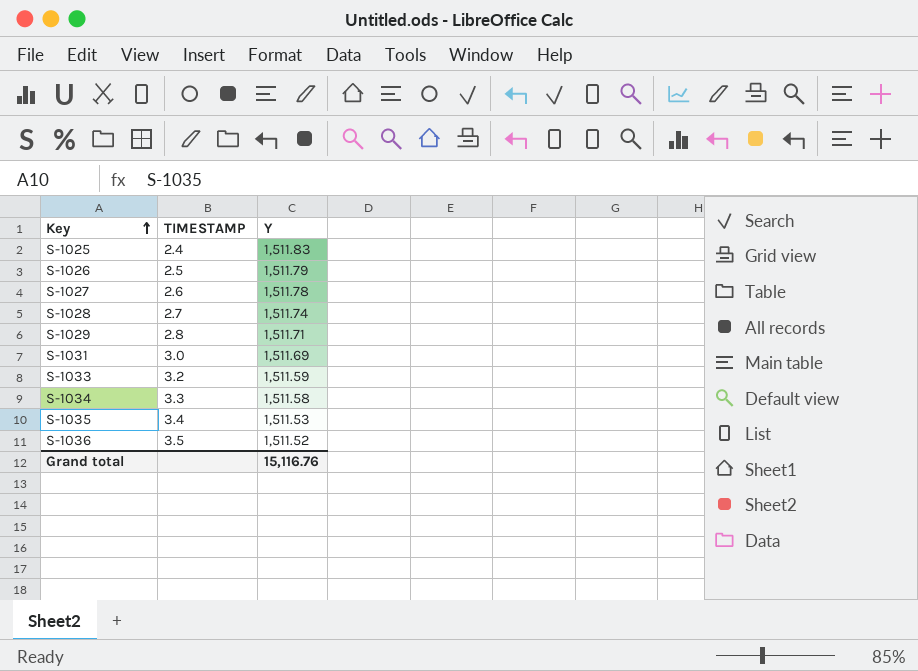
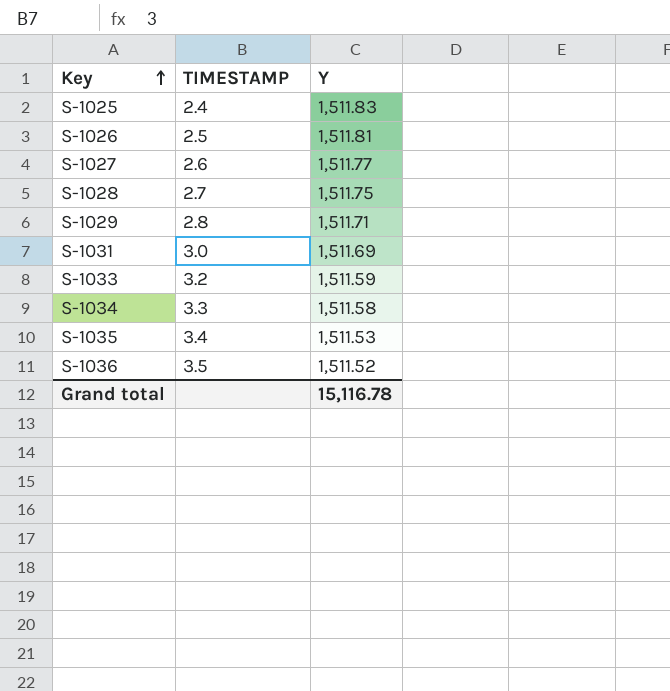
S-1026 | Y: 1,511.79 -> 1,511.81
S-1027 | Y: 1,511.78 -> 1,511.77
S-1028 | Y: 1,511.74 -> 1,511.75
Grand total | Y: 15,116.76 -> 15,116.78

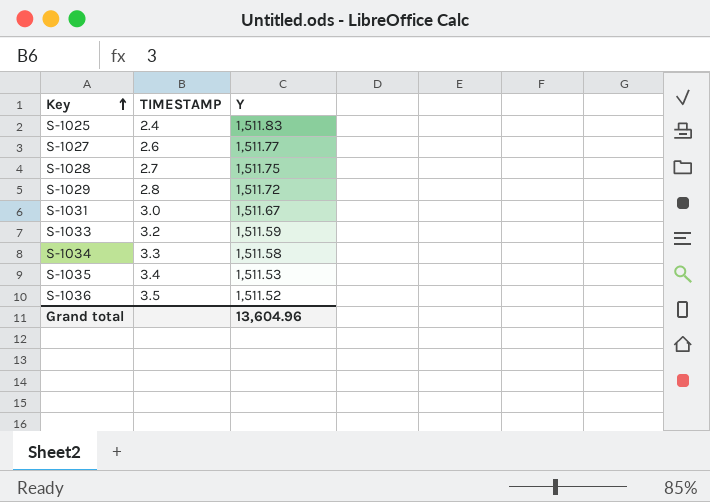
row S-1026: 2.5 | 1,511.81 -> none
S-1029 | Y: 1,511.71 -> 1,511.72
S-1031 | Y: 1,511.69 -> 1,511.67
Grand total | Y: 15,116.78 -> 13,604.96

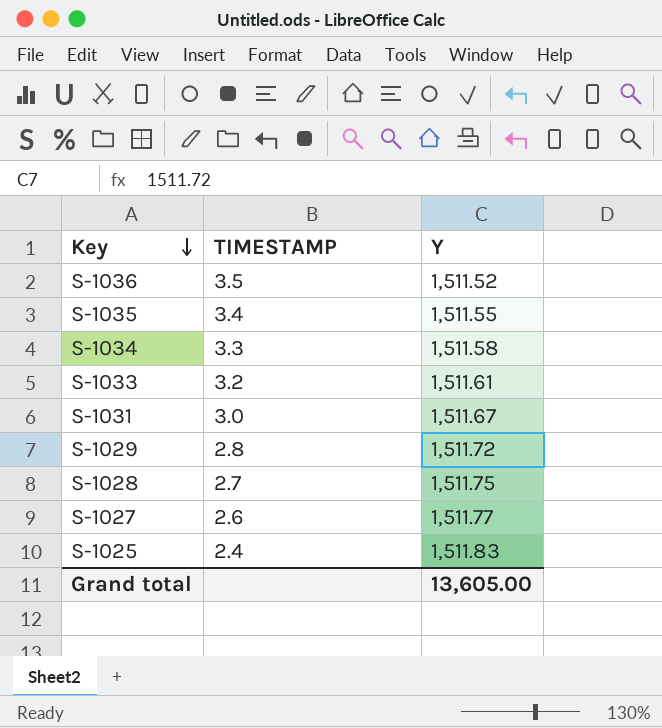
row order: Key ascending -> Key descending
S-1035 | Y: 1,511.53 -> 1,511.55
S-1033 | Y: 1,511.59 -> 1,511.61
Grand total | Y: 13,604.96 -> 13,605.00

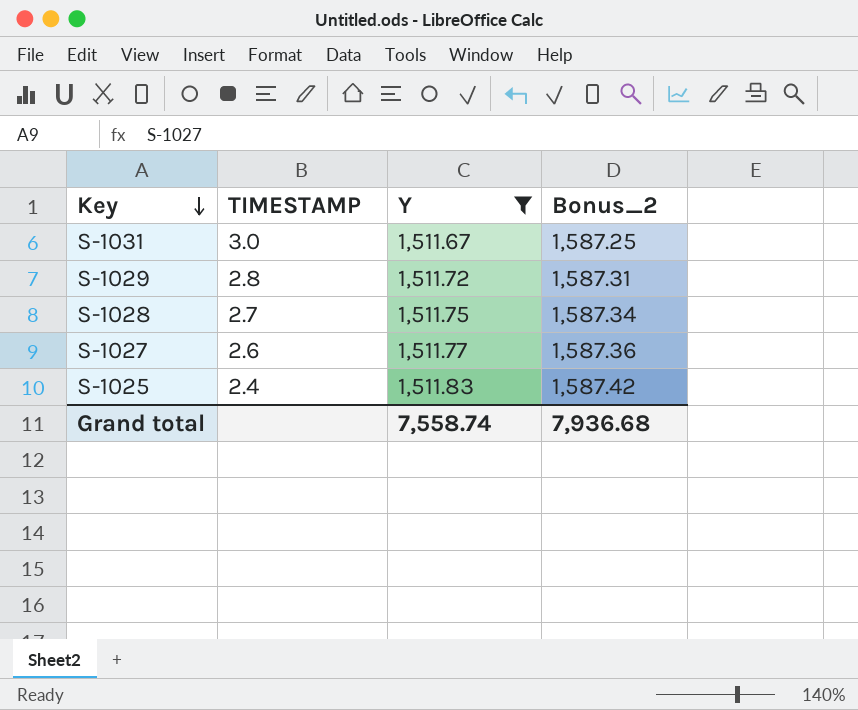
filter: none -> Y >= 1,511.67
column Bonus_2 | formula: none -> [Y] * 1.05
Grand total | Y: 13,605.00 -> 7,558.74

